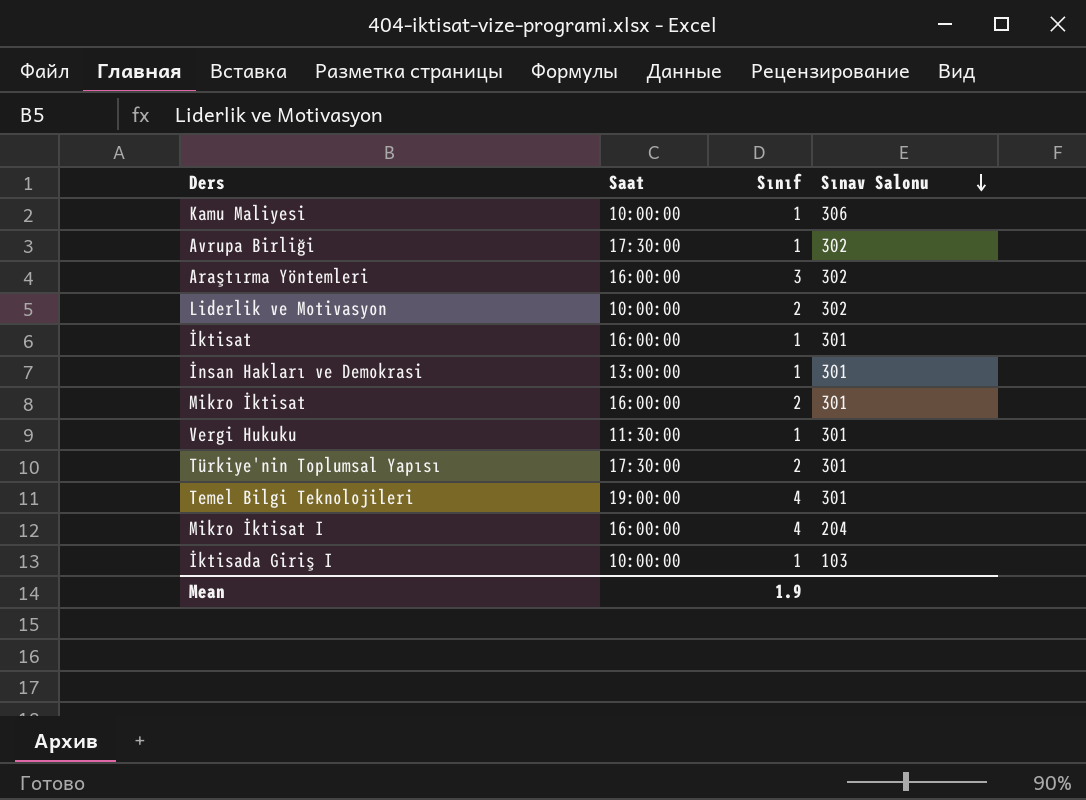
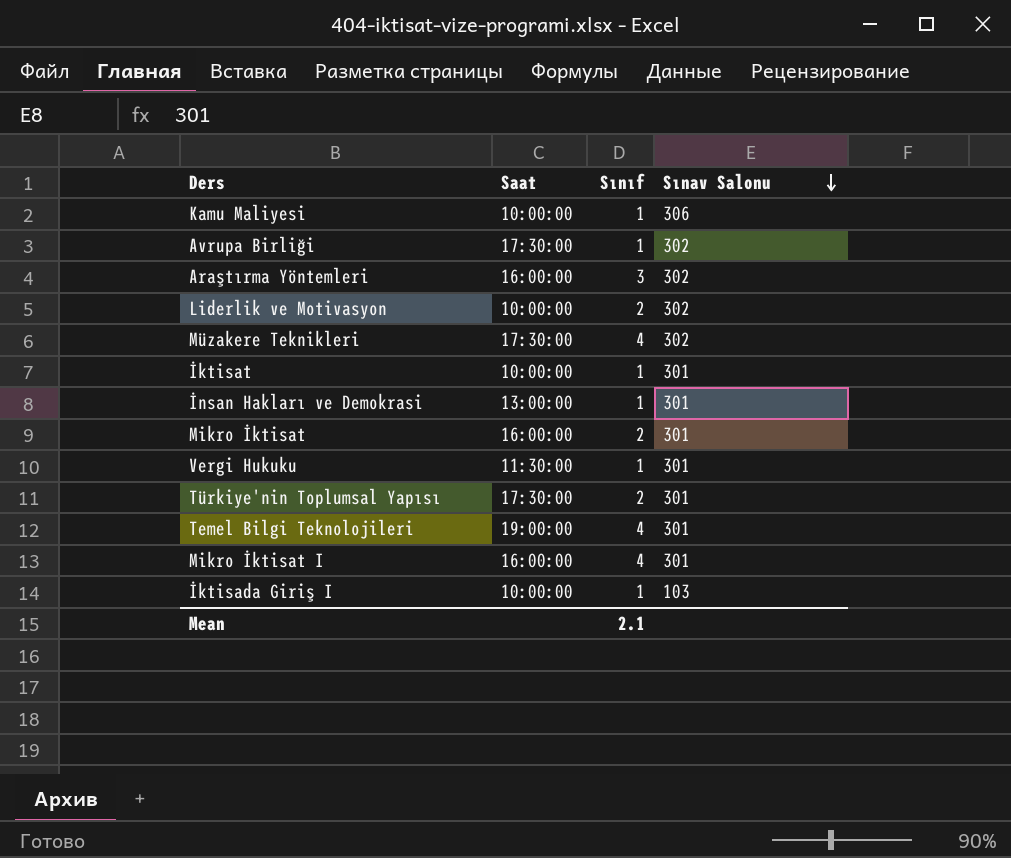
row Müzakere Teknikleri: none -> 17:30:00 | 4 | 302
İktisat | Saat: 16:00:00 -> 10:00:00
Mikro İktisat I | Sınav Salonu: 204 -> 301
Mean | Sınıf: 1.9 -> 2.1

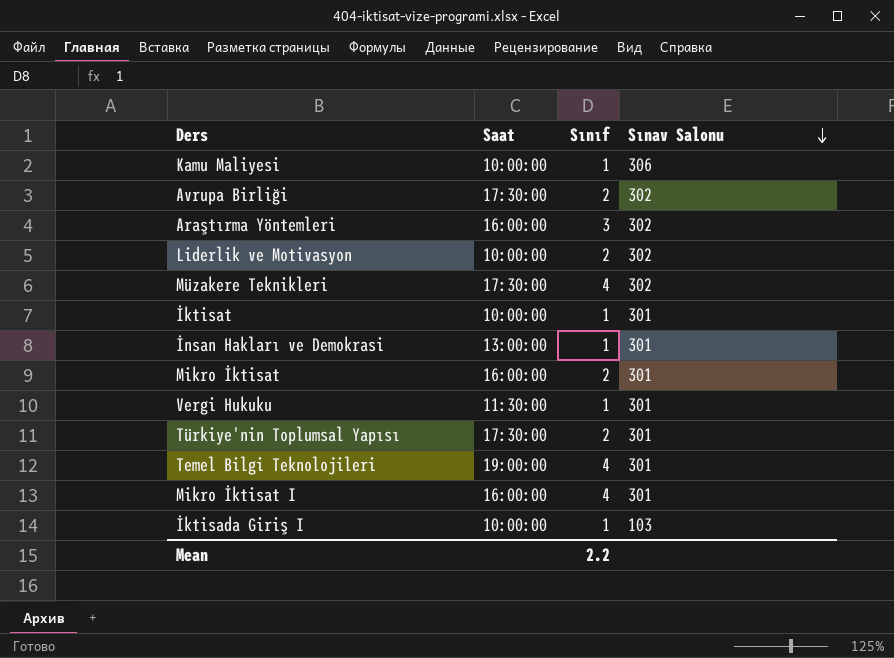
Avrupa Birliği | Sınıf: 1 -> 2
Mean | Sınıf: 2.1 -> 2.2

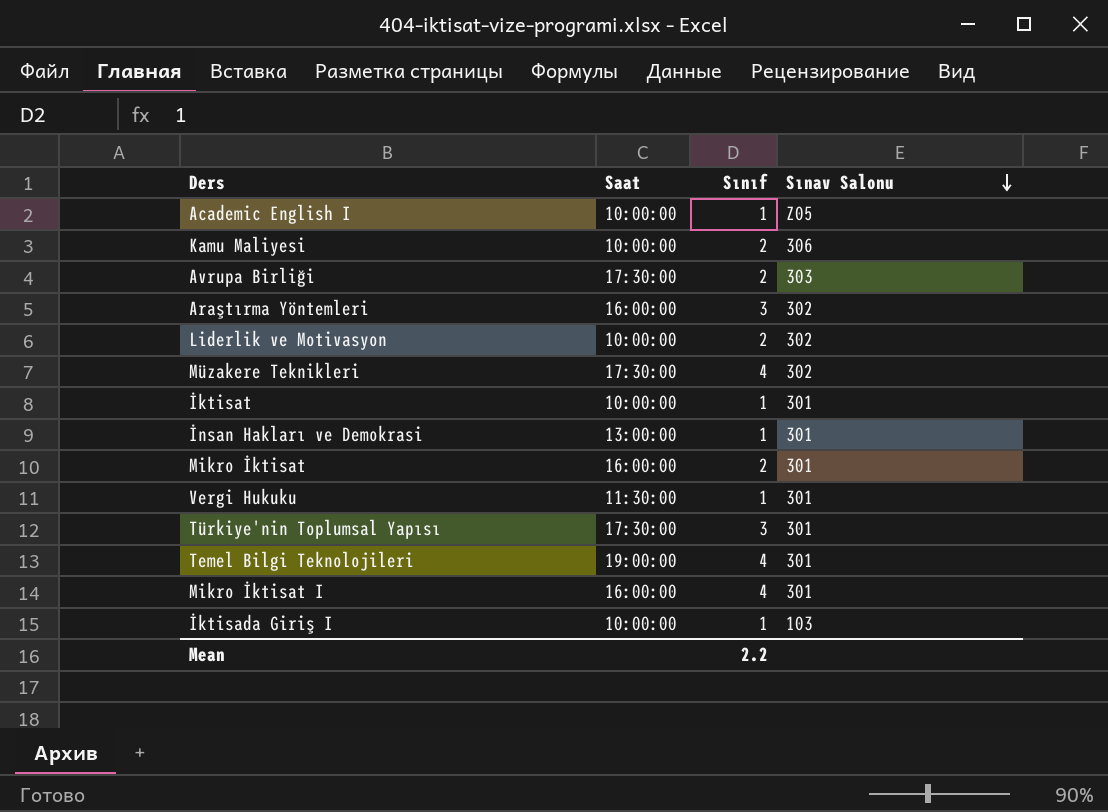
row Academic English I: none -> 10:00:00 | 1 | Z05
Kamu Maliyesi | Sınıf: 1 -> 2
Avrupa Birliği | Sınav Salonu: 302 -> 303
Türkiye'nin Toplumsal Yapısı | Sınıf: 2 -> 3

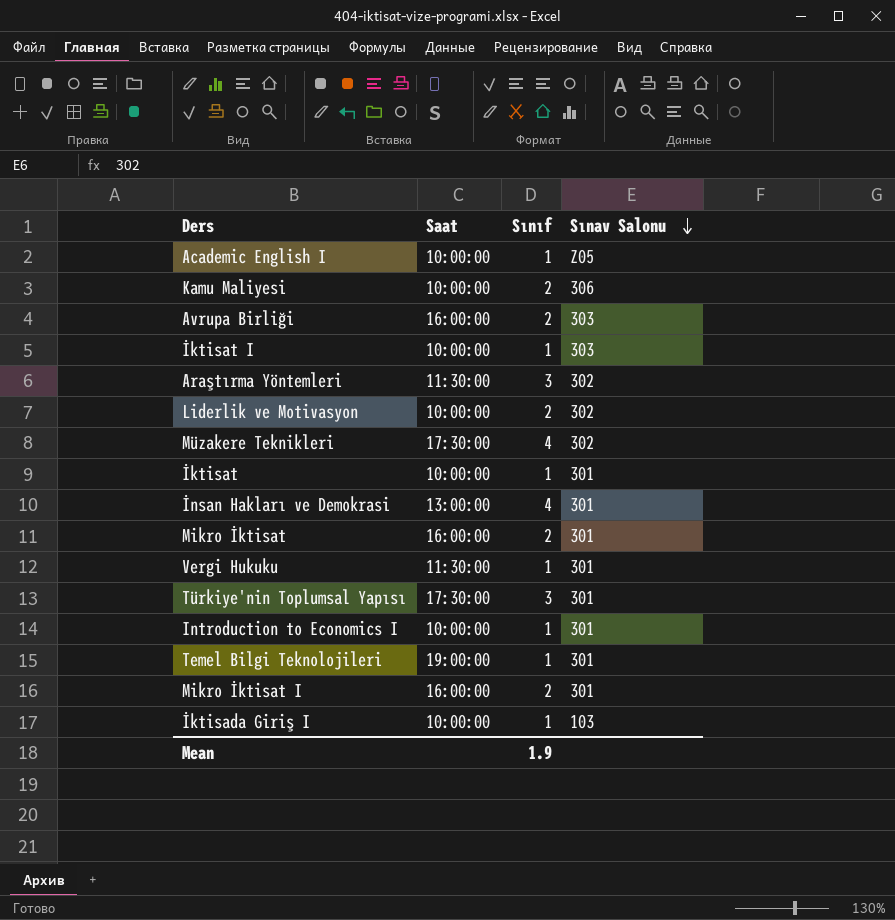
Avrupa Birliği | Saat: 17:30:00 -> 16:00:00
row İktisat I: none -> 10:00:00 | 1 | 303
Araştırma Yöntemleri | Saat: 16:00:00 -> 11:30:00
İnsan Hakları ve Demokrasi | Sınıf: 1 -> 4
row Introduction to Economics I: none -> 10:00:00 | 1 | 301
Temel Bilgi Teknolojileri | Sınıf: 4 -> 1
Mikro İktisat I | Sınıf: 4 -> 2
Mean | Sınıf: 2.2 -> 1.9

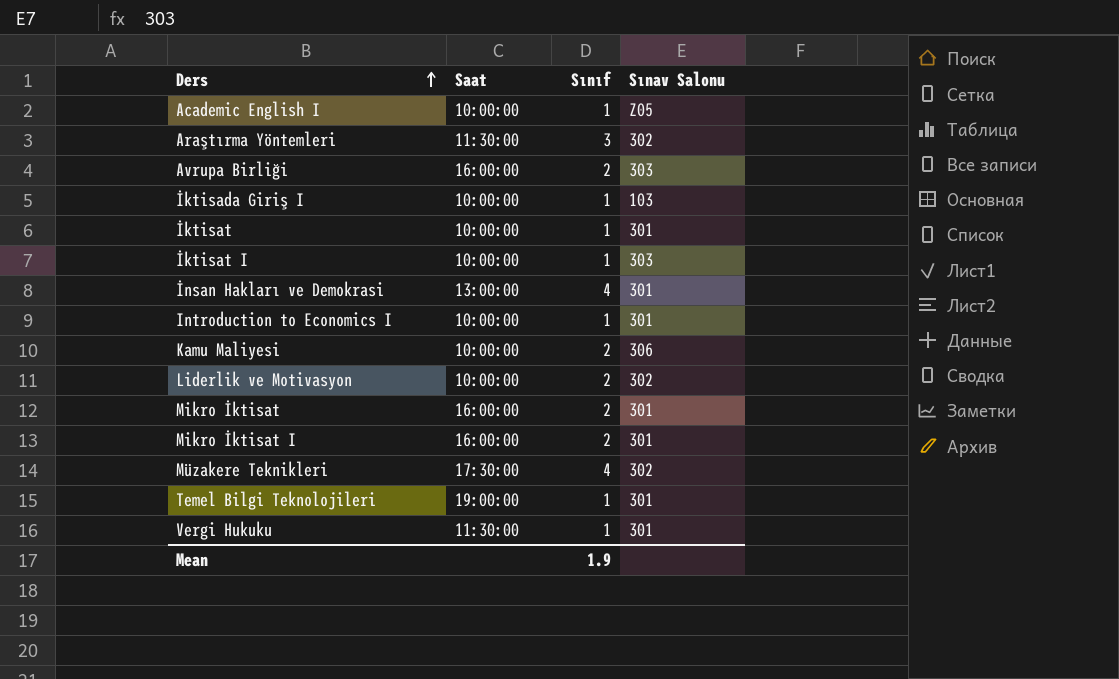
row order: Sınav Salonu descending -> Ders ascending
row Türkiye'nin Toplumsal Yapısı: 17:30:00 | 3 | 301 -> none

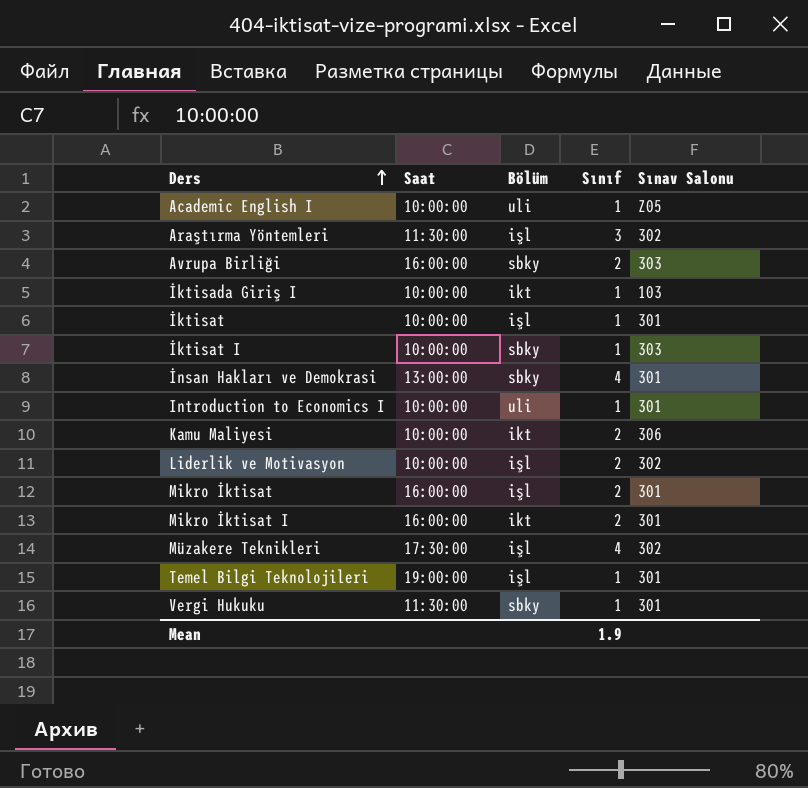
column Bölüm | position: none -> 3

